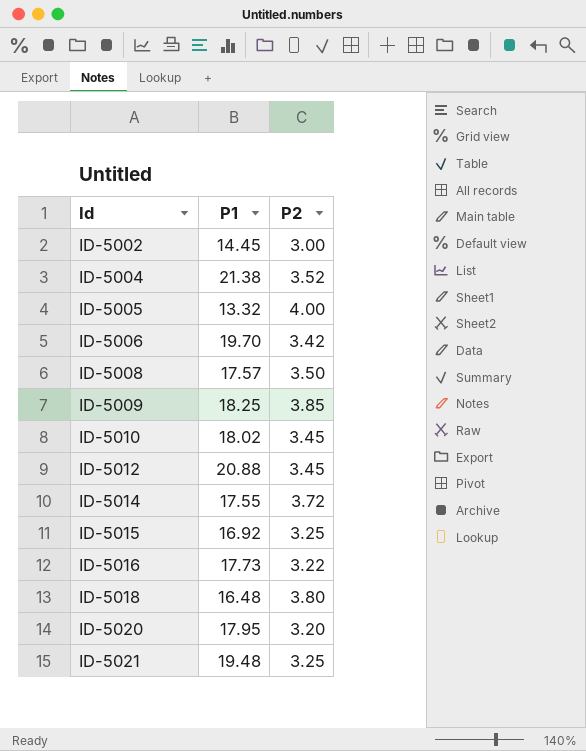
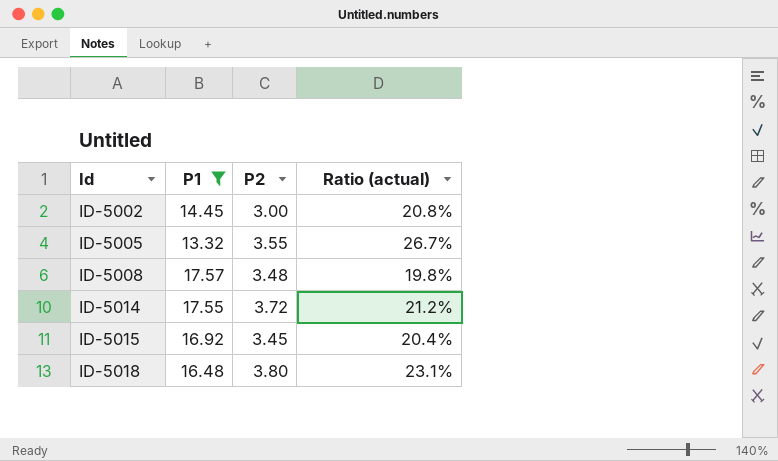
filter: none -> P1 <= 17.57
column Ratio (actual) | formula: none -> [P2] / [P1]
ID-5005 | P2: 4.00 -> 3.55
ID-5008 | P2: 3.50 -> 3.48
ID-5015 | P2: 3.25 -> 3.45

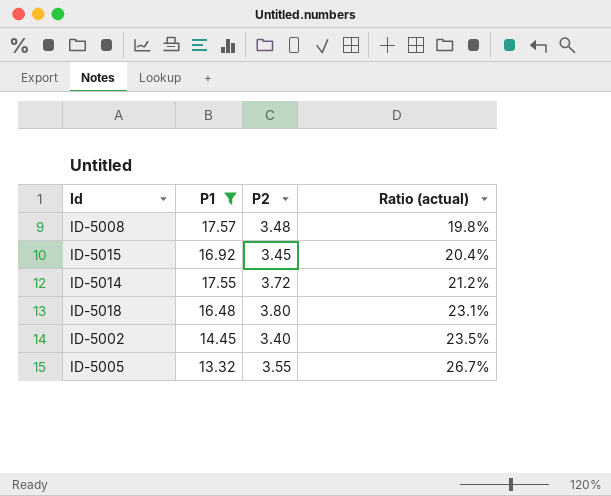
row order: Id ascending -> Ratio (actual) ascending
ID-5002 | P2: 3.00 -> 3.40
ID-5002 | Ratio (actual): 20.8% -> 23.5%

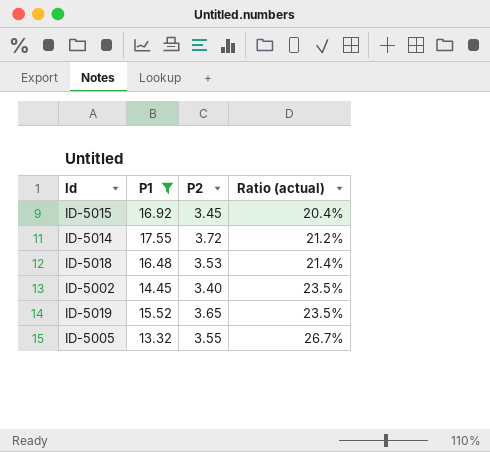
row ID-5008: 17.57 | 3.48 | 19.8% -> none
ID-5018 | P2: 3.80 -> 3.53
ID-5018 | Ratio (actual): 23.1% -> 21.4%
row ID-5019: none -> 15.52 | 3.65 | 23.5%

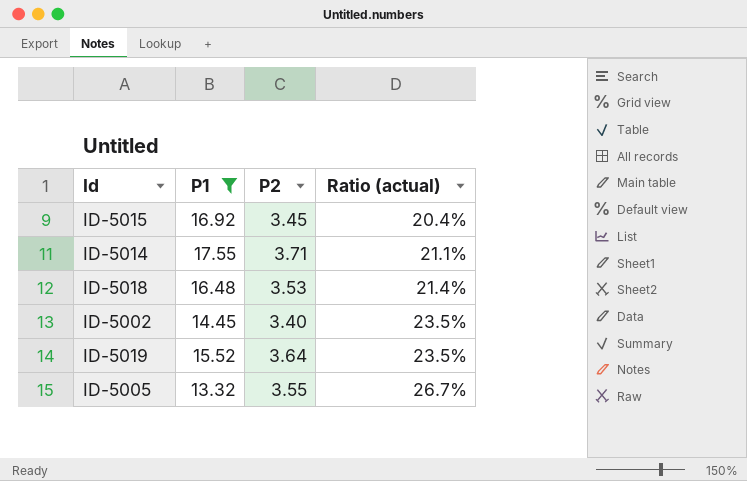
ID-5014 | P2: 3.72 -> 3.71
ID-5014 | Ratio (actual): 21.2% -> 21.1%
ID-5019 | P2: 3.65 -> 3.64

